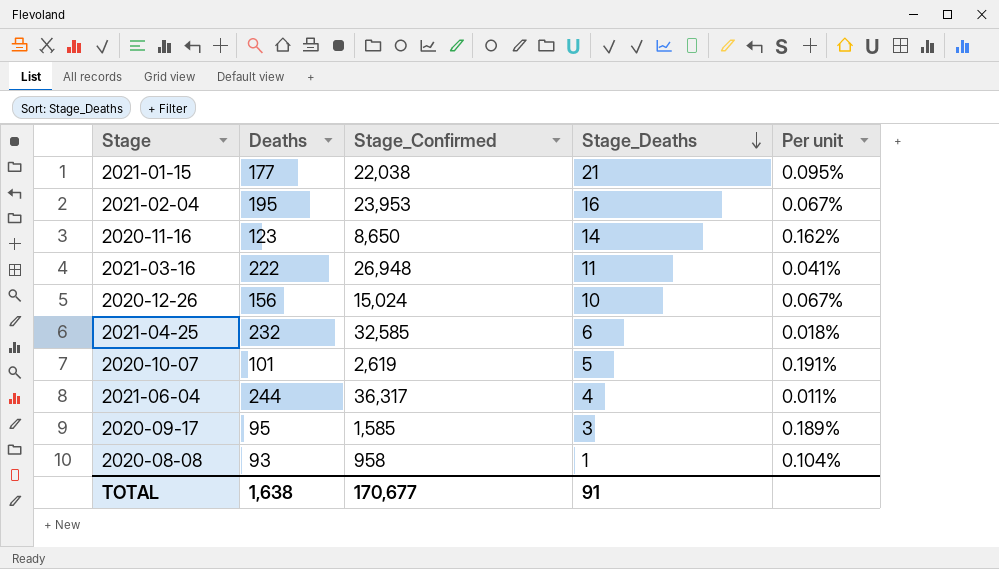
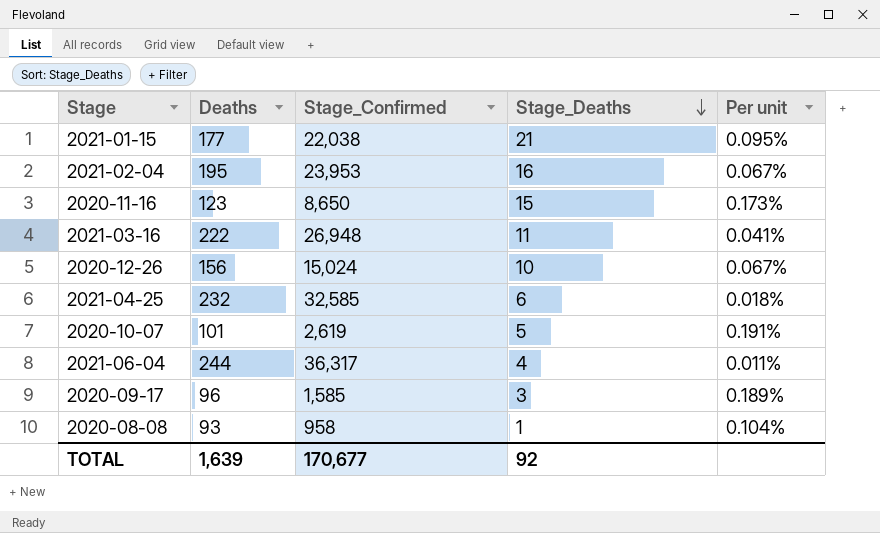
2020-11-16 | Stage_Deaths: 14 -> 15
2020-11-16 | Per unit: 0.162% -> 0.173%
2020-09-17 | Deaths: 95 -> 96
TOTAL | Deaths: 1,638 -> 1,639
TOTAL | Stage_Deaths: 91 -> 92

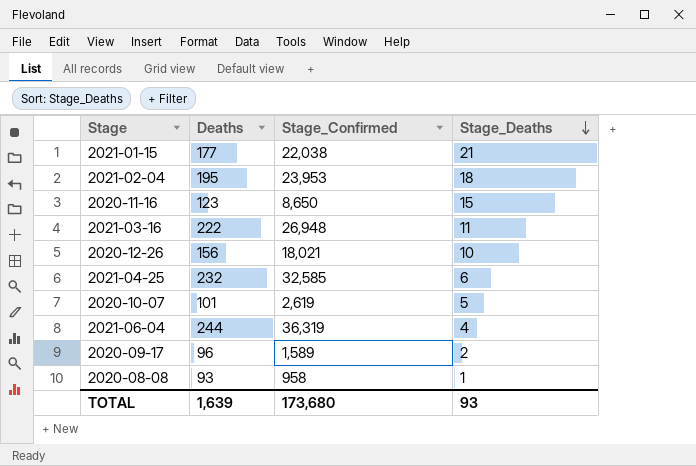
column Per unit | formula: [Stage_Deaths] / [Stage_Confirmed] -> none
2021-02-04 | Stage_Deaths: 16 -> 18
2020-12-26 | Stage_Confirmed: 15,024 -> 18,021
2021-06-04 | Stage_Confirmed: 36,317 -> 36,319
2020-09-17 | Stage_Confirmed: 1,585 -> 1,589
2020-09-17 | Stage_Deaths: 3 -> 2
TOTAL | Stage_Confirmed: 170,677 -> 173,680
TOTAL | Stage_Deaths: 92 -> 93

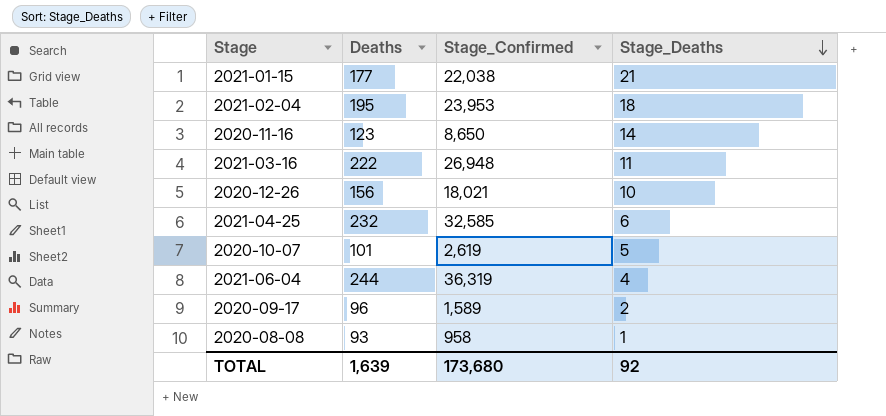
2020-11-16 | Stage_Deaths: 15 -> 14
TOTAL | Stage_Deaths: 93 -> 92

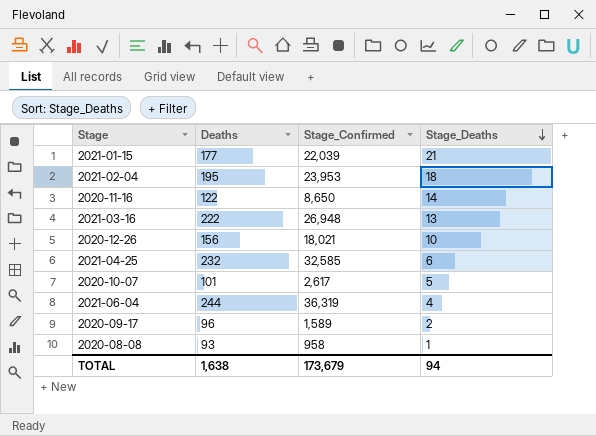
2021-01-15 | Stage_Confirmed: 22,038 -> 22,039
2020-11-16 | Deaths: 123 -> 122
2021-03-16 | Stage_Deaths: 11 -> 13
2020-10-07 | Stage_Confirmed: 2,619 -> 2,617
TOTAL | Deaths: 1,639 -> 1,638
TOTAL | Stage_Confirmed: 173,680 -> 173,679
TOTAL | Stage_Deaths: 92 -> 94

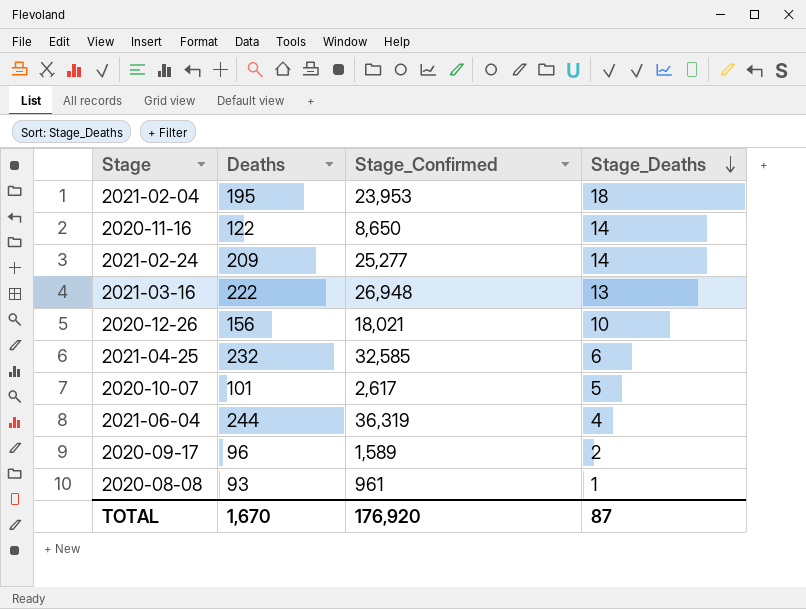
row 2021-01-15: 177 | 22,039 | 21 -> none
row 2021-02-24: none -> 209 | 25,277 | 14
2020-08-08 | Stage_Confirmed: 958 -> 961
TOTAL | Deaths: 1,638 -> 1,670
TOTAL | Stage_Confirmed: 173,679 -> 176,920
TOTAL | Stage_Deaths: 94 -> 87

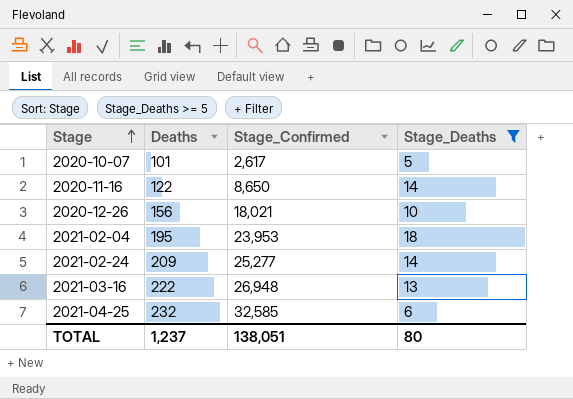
filter: none -> Stage_Deaths >= 5
row order: Stage_Deaths descending -> Stage ascending
TOTAL | Deaths: 1,670 -> 1,237
TOTAL | Stage_Confirmed: 176,920 -> 138,051
TOTAL | Stage_Deaths: 87 -> 80

